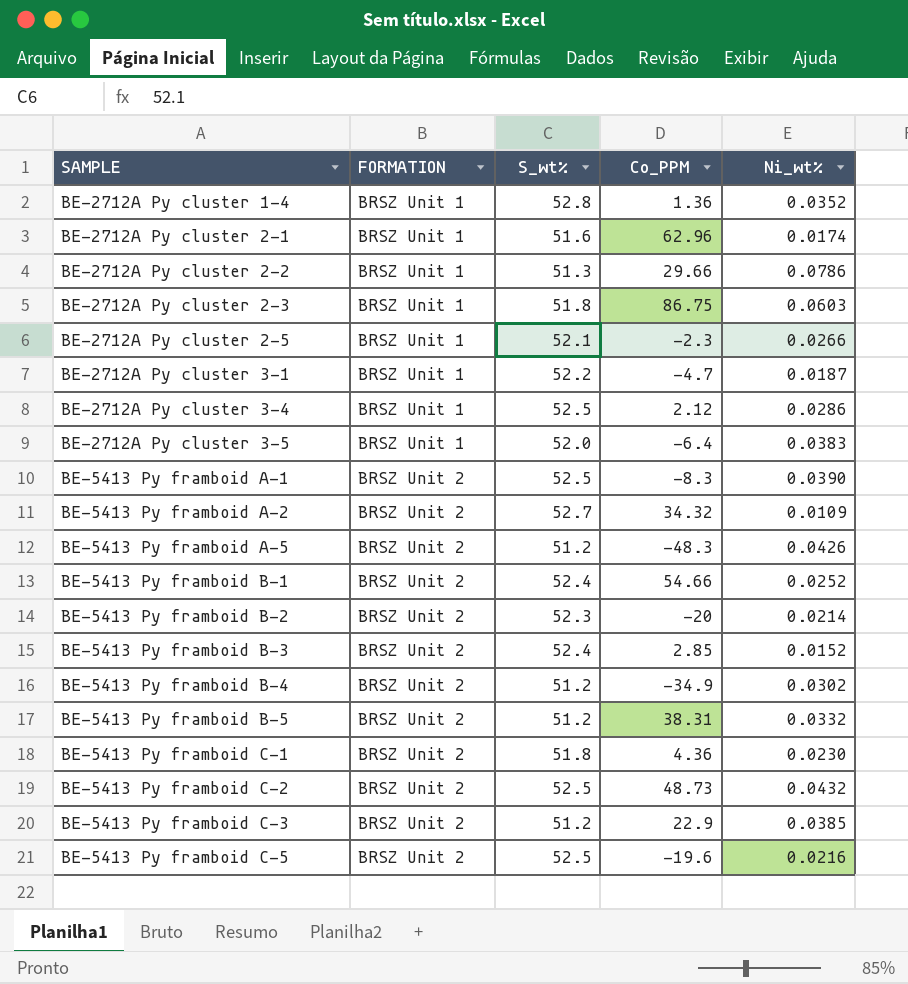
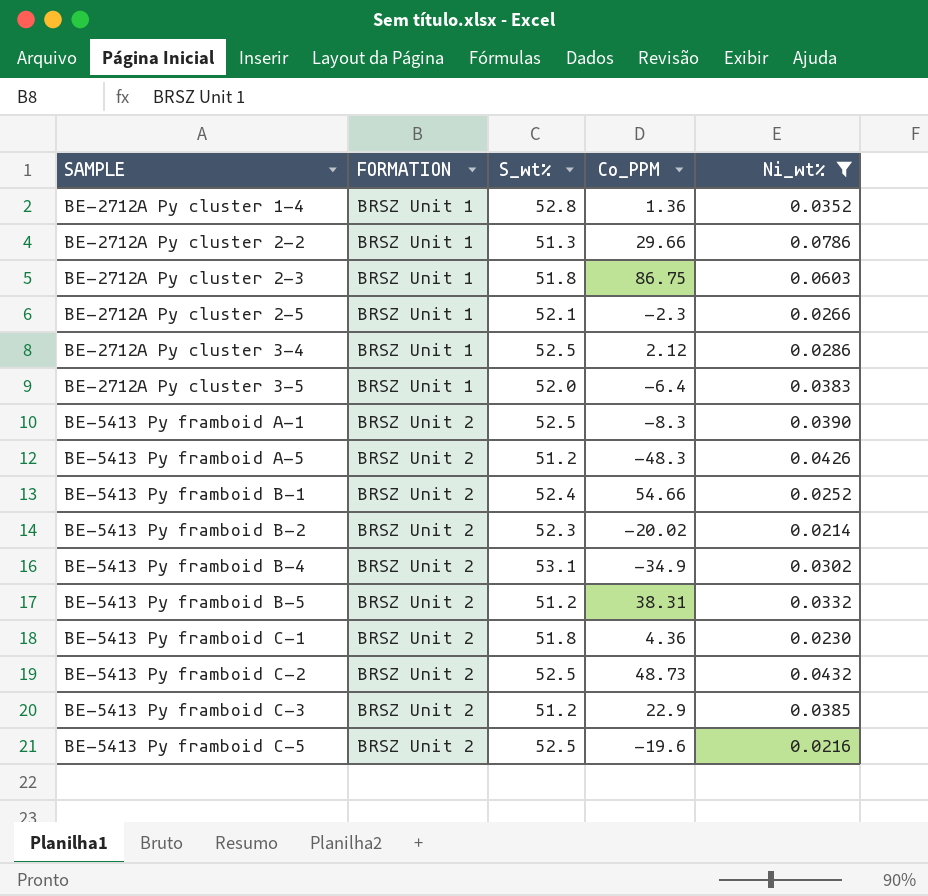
filter: none -> Ni_wt% >= 0.0214
BE-5413 Py framboid B-2 | Co_PPM: -20 -> -20.02
BE-5413 Py framboid B-4 | S_wt%: 51.2 -> 53.1

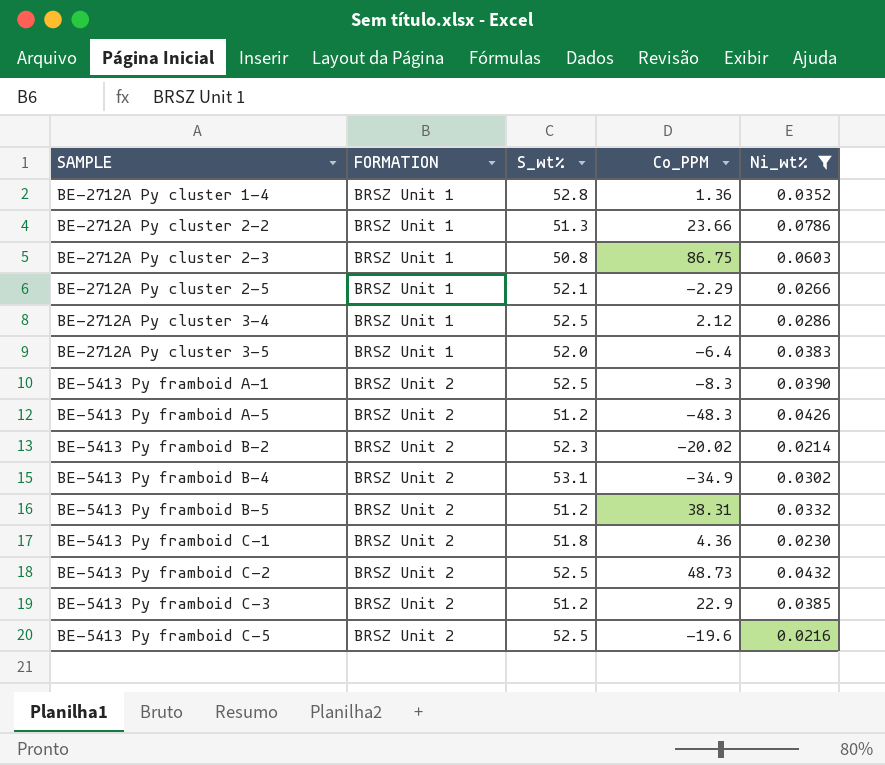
row BE-5413 Py framboid B-1: BRSZ Unit 2 | 52.4 | 54.66 | 0.0252 -> none
BE-2712A Py cluster 2-2 | Co_PPM: 29.66 -> 23.66
BE-2712A Py cluster 2-3 | S_wt%: 51.8 -> 50.8
BE-2712A Py cluster 2-5 | Co_PPM: -2.3 -> -2.29

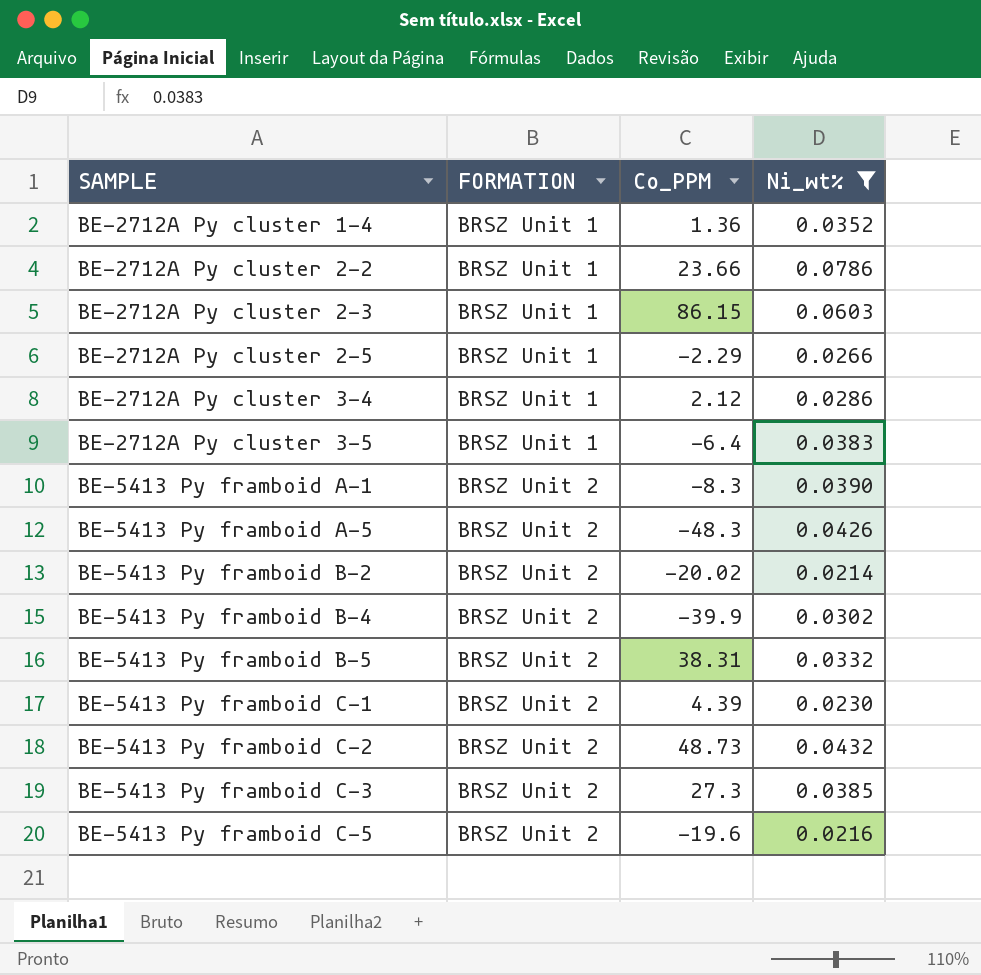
column S_wt% | position: 3 -> none
BE-2712A Py cluster 2-3 | Co_PPM: 86.75 -> 86.15
BE-5413 Py framboid B-4 | Co_PPM: -34.9 -> -39.9
BE-5413 Py framboid C-1 | Co_PPM: 4.36 -> 4.39
BE-5413 Py framboid C-3 | Co_PPM: 22.9 -> 27.3

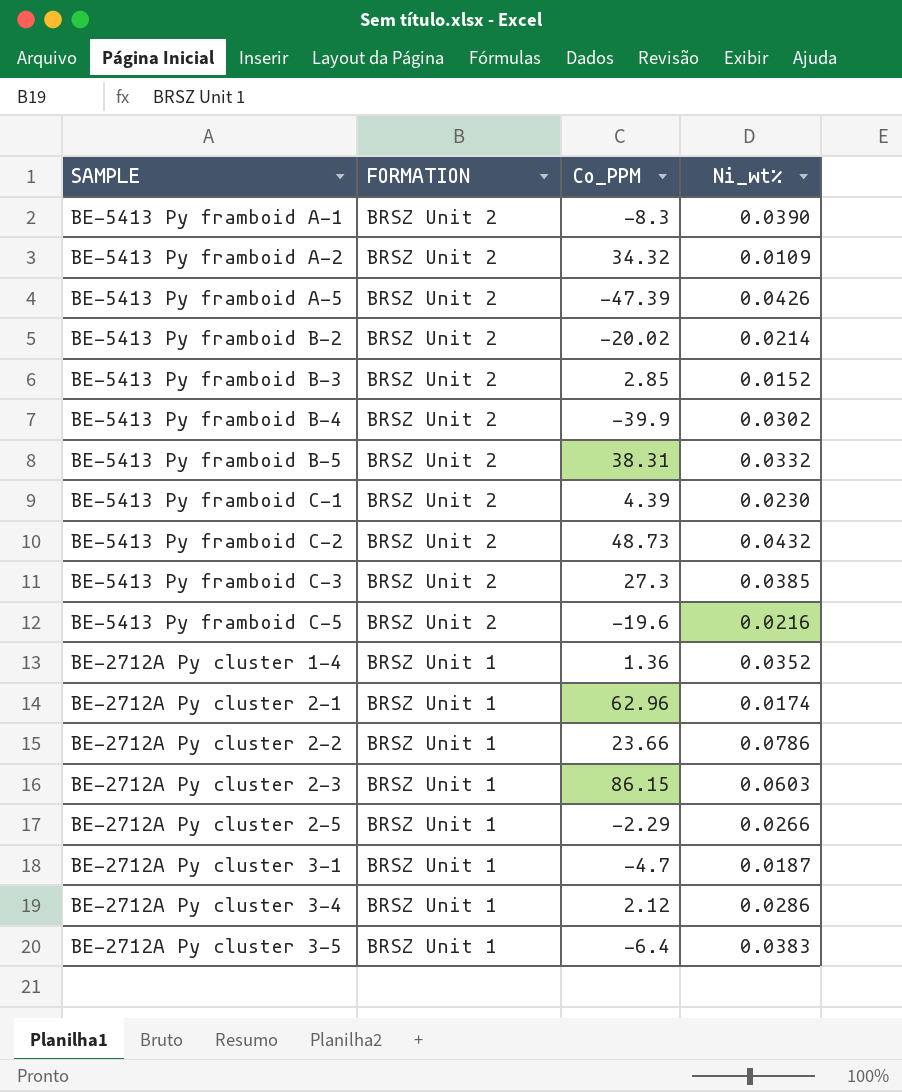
filter: Ni_wt% >= 0.0214 -> none
row order: SAMPLE ascending -> FORMATION descending
BE-5413 Py framboid A-5 | Co_PPM: -48.3 -> -47.39

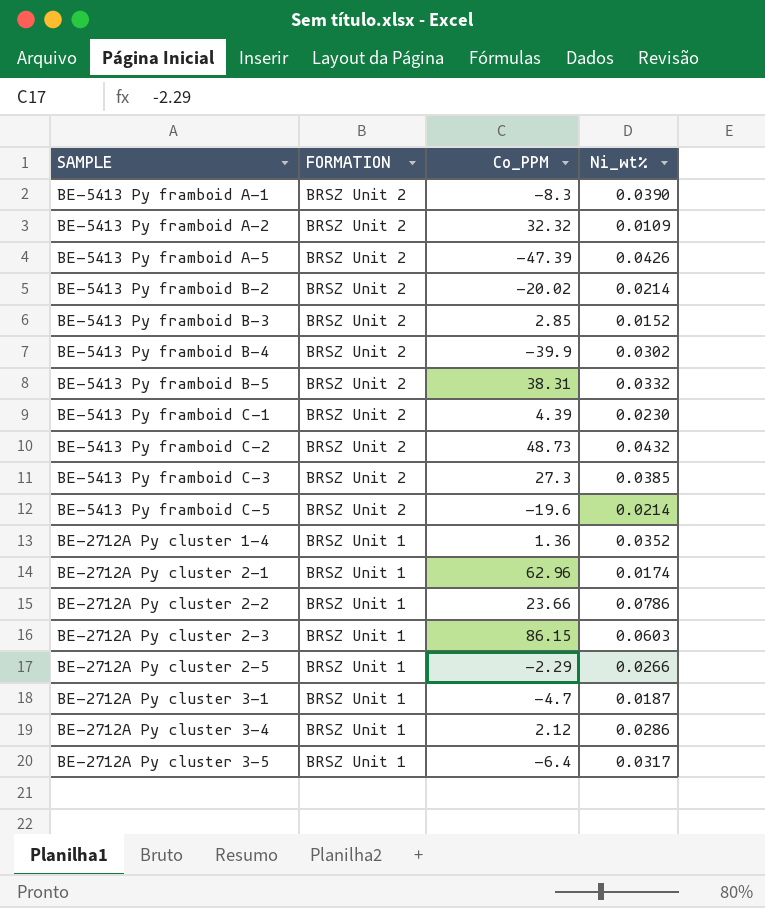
BE-5413 Py framboid A-2 | Co_PPM: 34.32 -> 32.32
BE-5413 Py framboid C-5 | Ni_wt%: 0.0216 -> 0.0214
BE-2712A Py cluster 3-5 | Ni_wt%: 0.0383 -> 0.0317

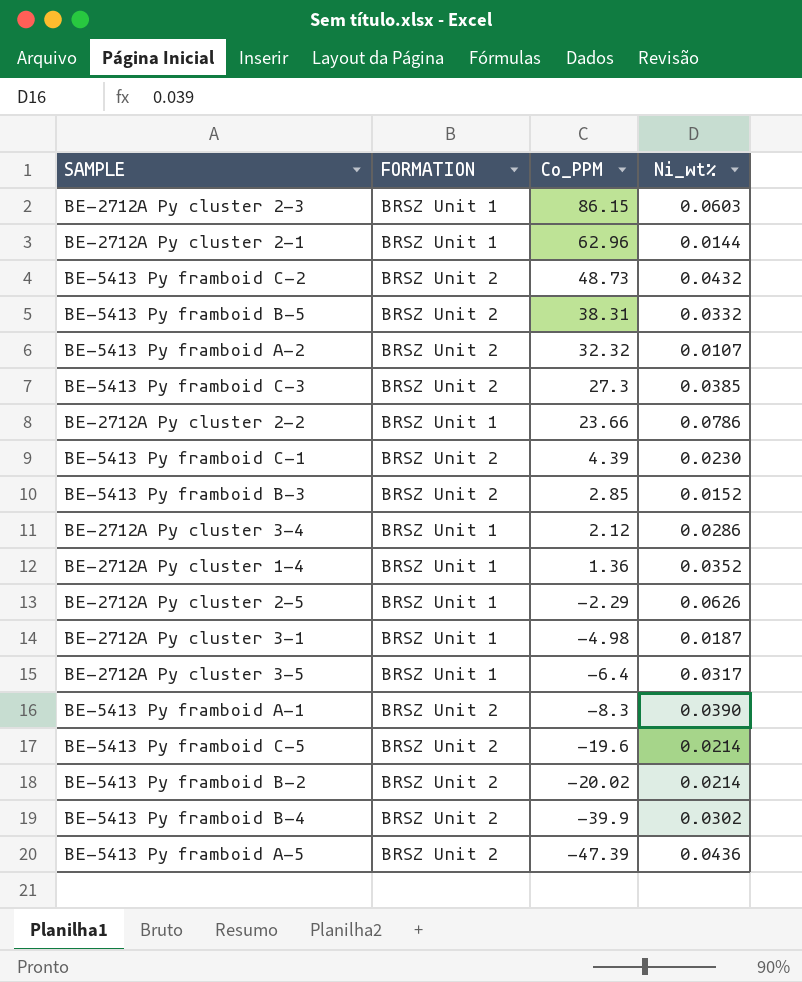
row order: FORMATION descending -> Co_PPM descending
BE-2712A Py cluster 2-1 | Ni_wt%: 0.0174 -> 0.0144
BE-5413 Py framboid A-2 | Ni_wt%: 0.0109 -> 0.0107
BE-2712A Py cluster 2-5 | Ni_wt%: 0.0266 -> 0.0626
BE-2712A Py cluster 3-1 | Co_PPM: -4.7 -> -4.98
BE-5413 Py framboid A-5 | Ni_wt%: 0.0426 -> 0.0436

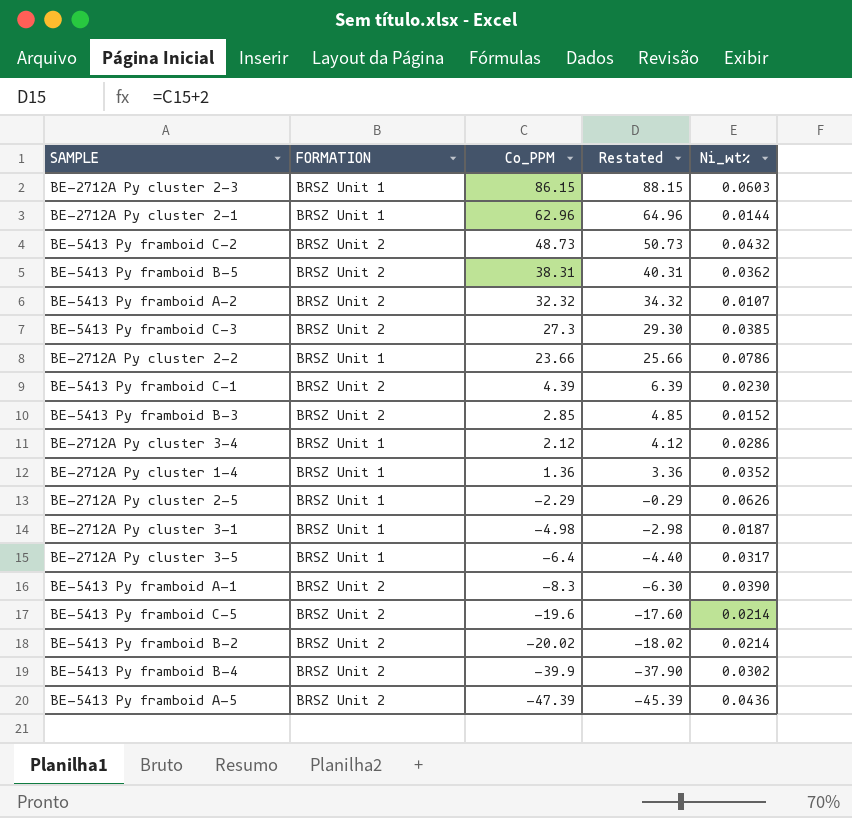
column Restated | formula: none -> [Co_PPM] + 2
BE-5413 Py framboid B-5 | Ni_wt%: 0.0332 -> 0.0362

